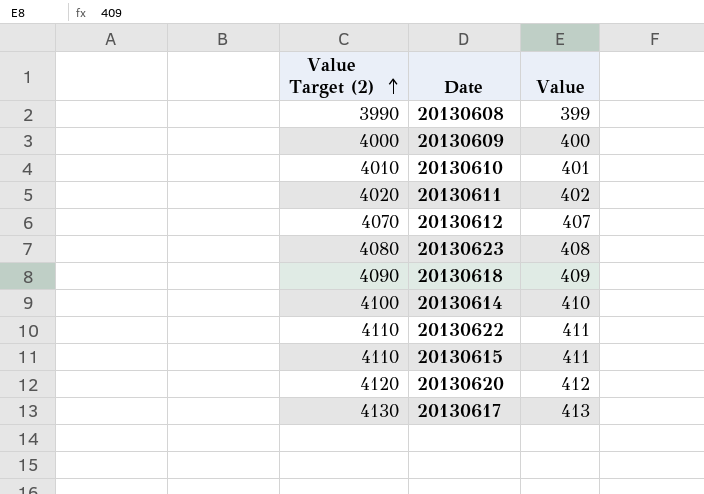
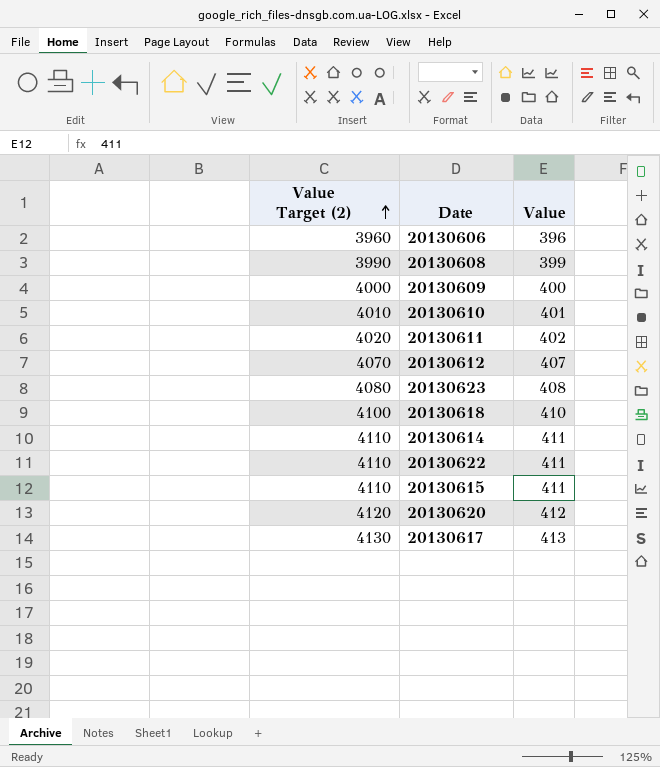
row 20130606: none -> 3960 | 396
20130618 | Value Target (2): 4090 -> 4100
20130618 | Value: 409 -> 410
20130614 | Value Target (2): 4100 -> 4110
20130614 | Value: 410 -> 411

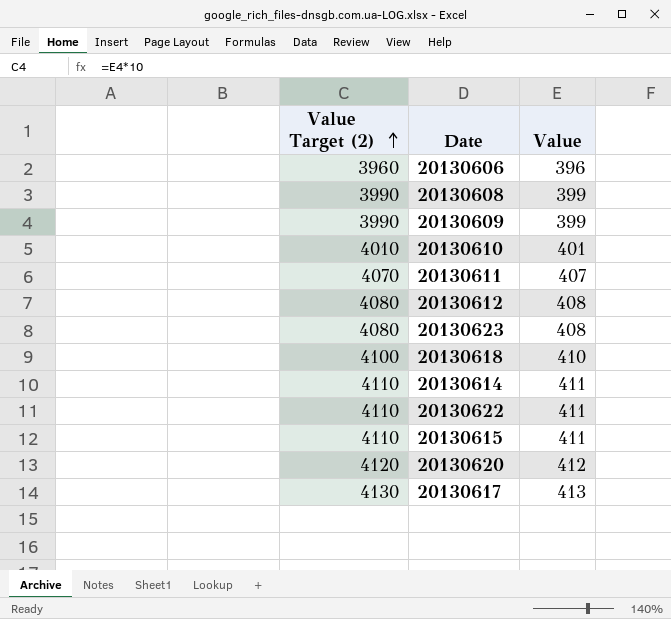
20130609 | Value Target (2): 4000 -> 3990
20130609 | Value: 400 -> 399
20130611 | Value Target (2): 4020 -> 4070
20130611 | Value: 402 -> 407
20130612 | Value Target (2): 4070 -> 4080
20130612 | Value: 407 -> 408

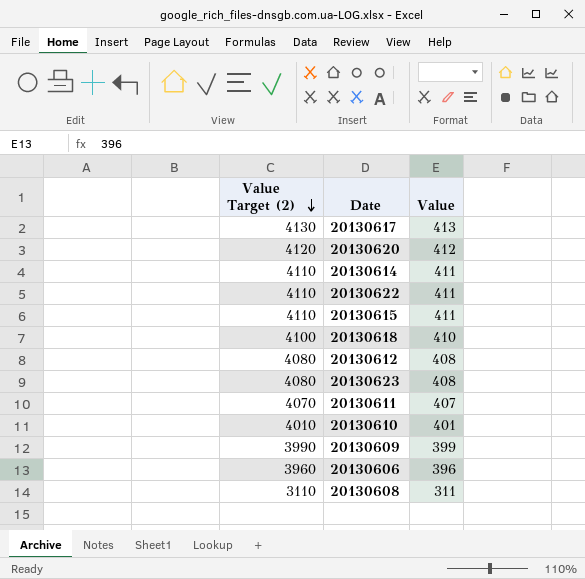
row order: Value Target (2) ascending -> Value Target (2) descending
20130608 | Value Target (2): 3990 -> 3110
20130608 | Value: 399 -> 311

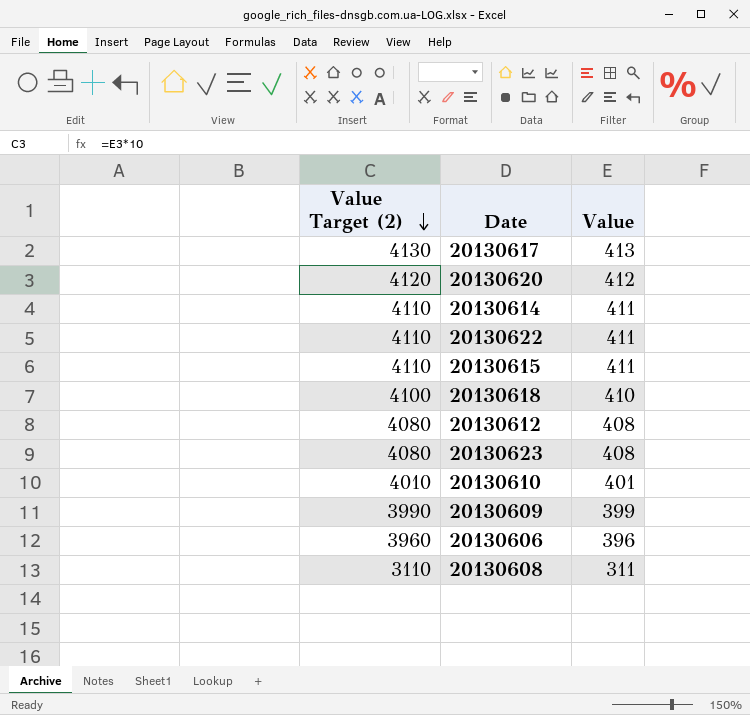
row 20130611: 4070 | 407 -> none

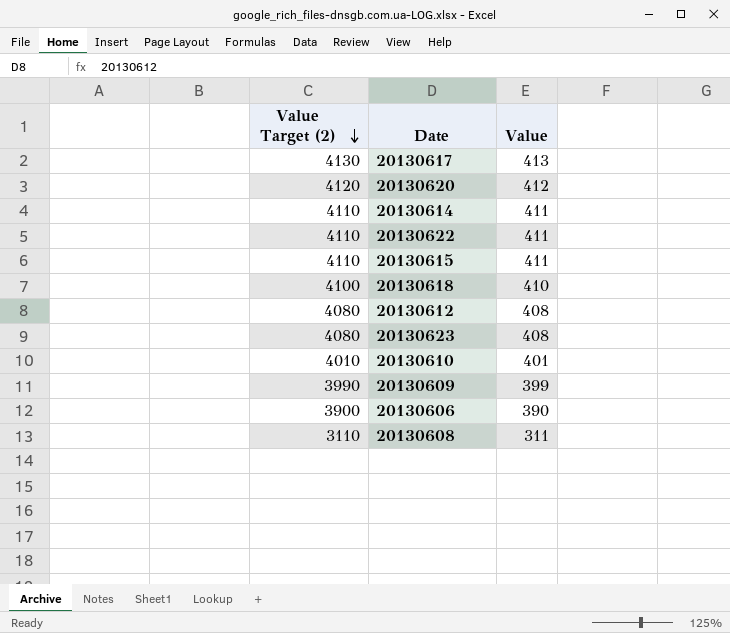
20130606 | Value Target (2): 3960 -> 3900
20130606 | Value: 396 -> 390

